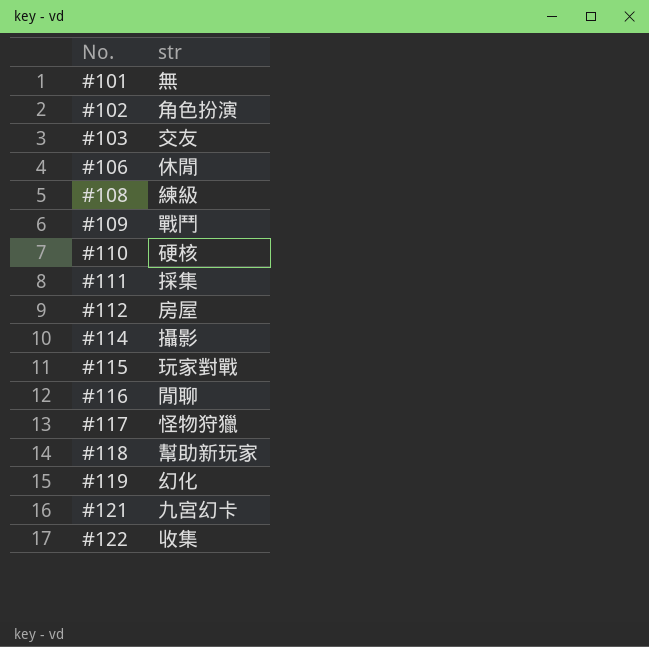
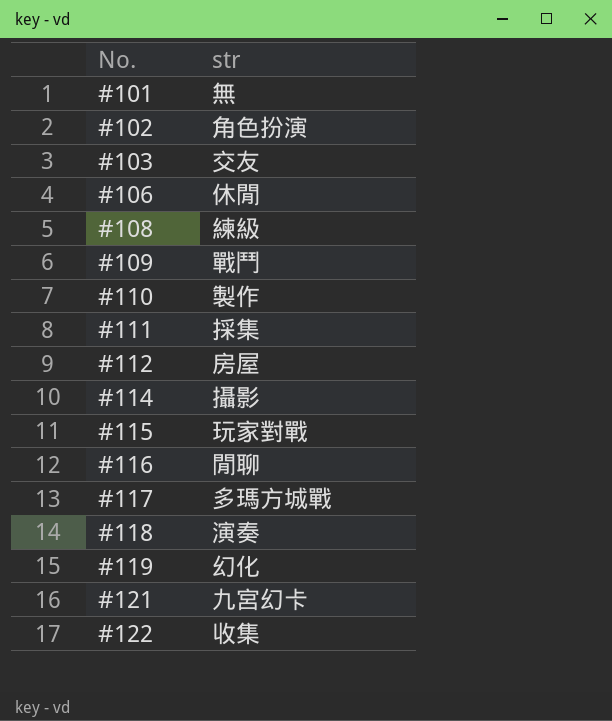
#110 | str: 硬核 -> 製作
#117 | str: 怪物狩獵 -> 多瑪方城戰
#118 | str: 幫助新玩家 -> 演奏

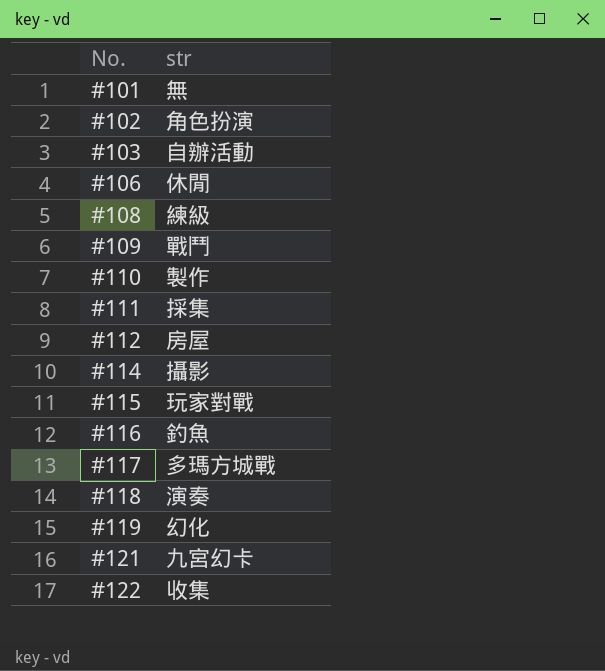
#103 | str: 交友 -> 自辦活動
#116 | str: 閒聊 -> 釣魚

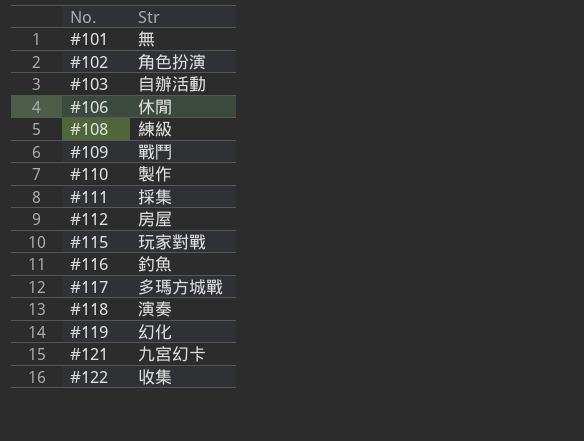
column name: str -> Str
row #114: 攝影 -> none

